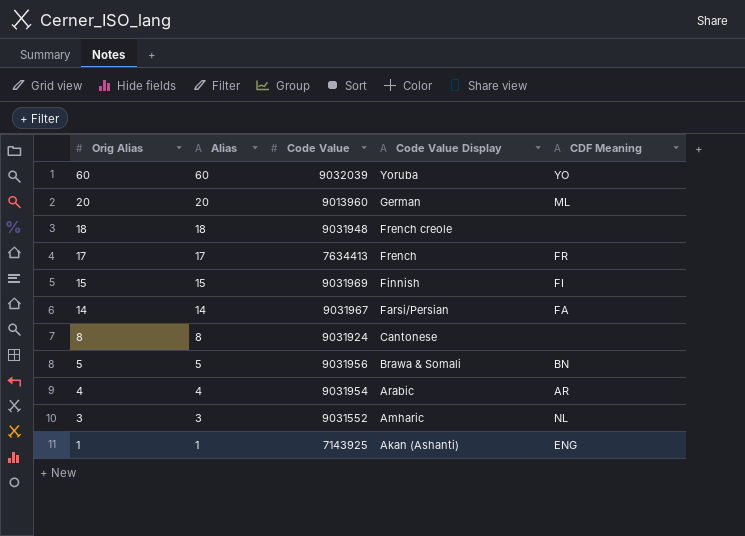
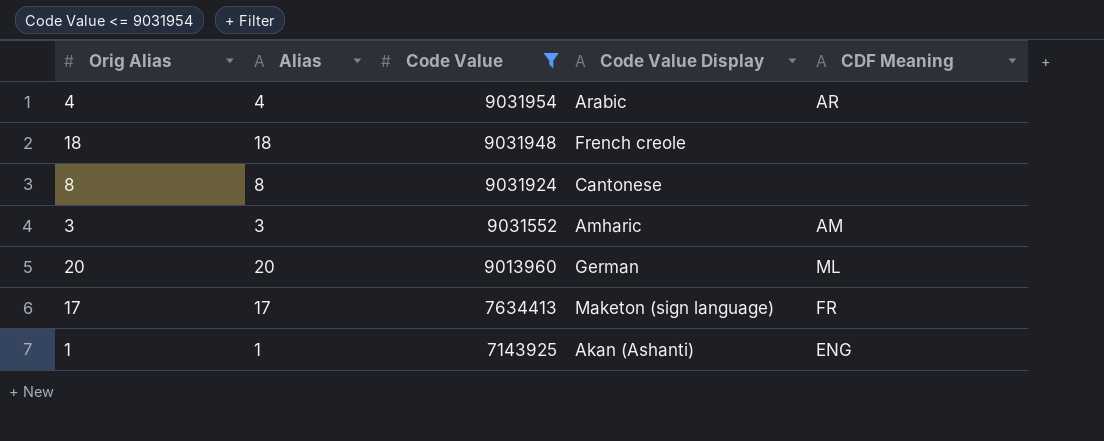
filter: none -> Code Value <= 9031954
row order: Orig Alias descending -> Code Value descending
3 | CDF Meaning: NL -> AM
17 | Code Value Display: French -> Maketon (sign language)

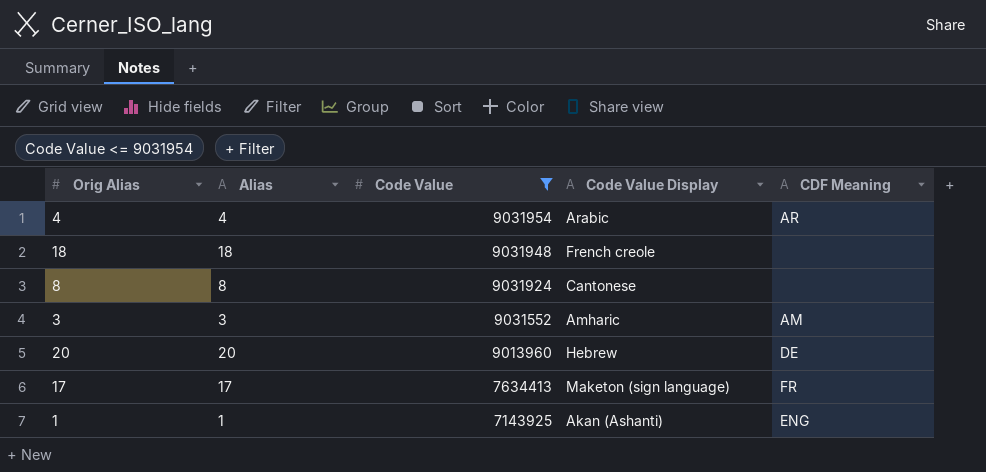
20 | Code Value Display: German -> Hebrew
20 | CDF Meaning: ML -> DE

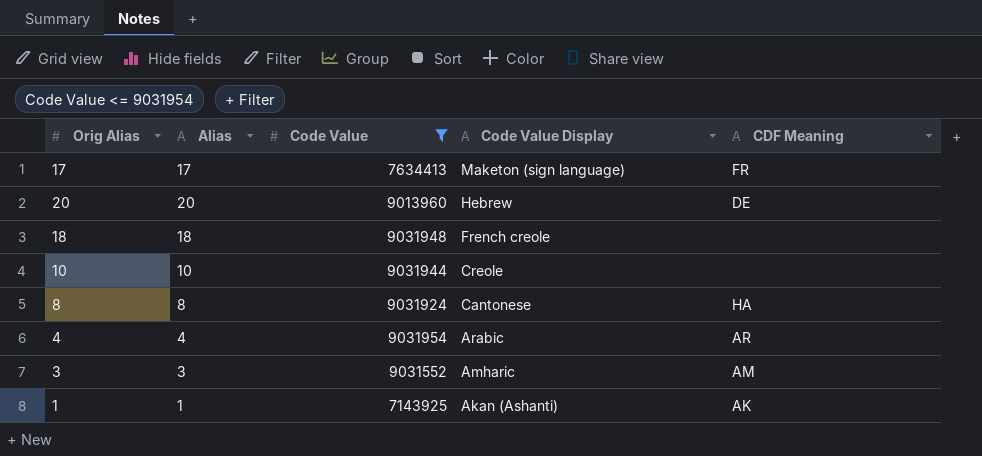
row order: Code Value descending -> Code Value Display descending
row 10: none -> 10 | 9031944 | Creole | none
8 | CDF Meaning: none -> HA
1 | CDF Meaning: ENG -> AK

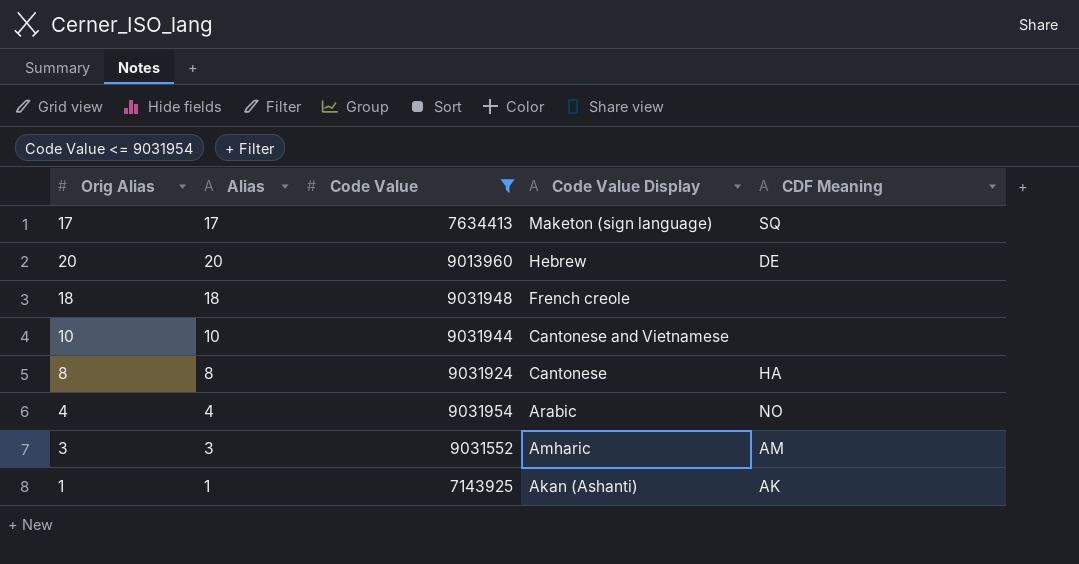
17 | CDF Meaning: FR -> SQ
10 | Code Value Display: Creole -> Cantonese and Vietnamese
4 | CDF Meaning: AR -> NO

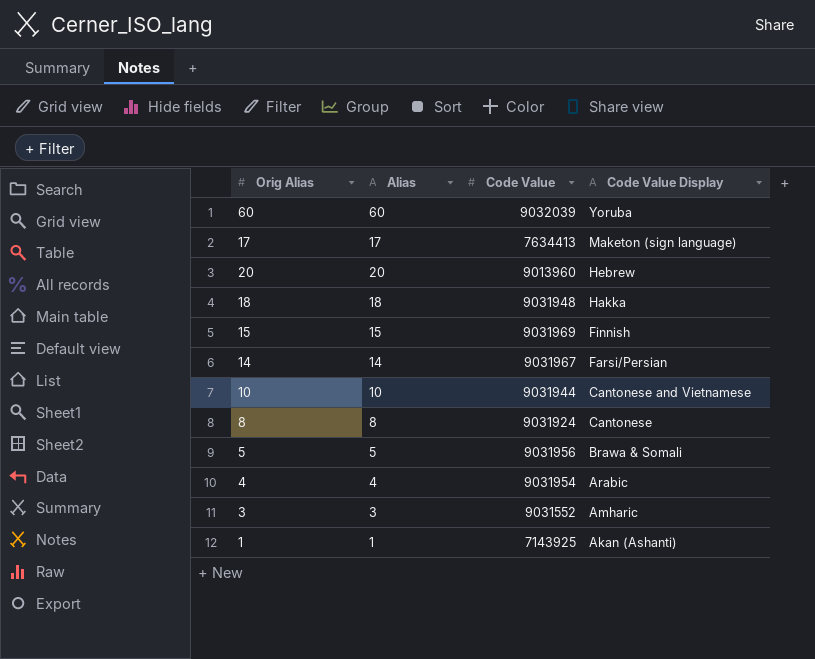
filter: Code Value <= 9031954 -> none
column CDF Meaning | position: 5 -> none
18 | Code Value Display: French creole -> Hakka

